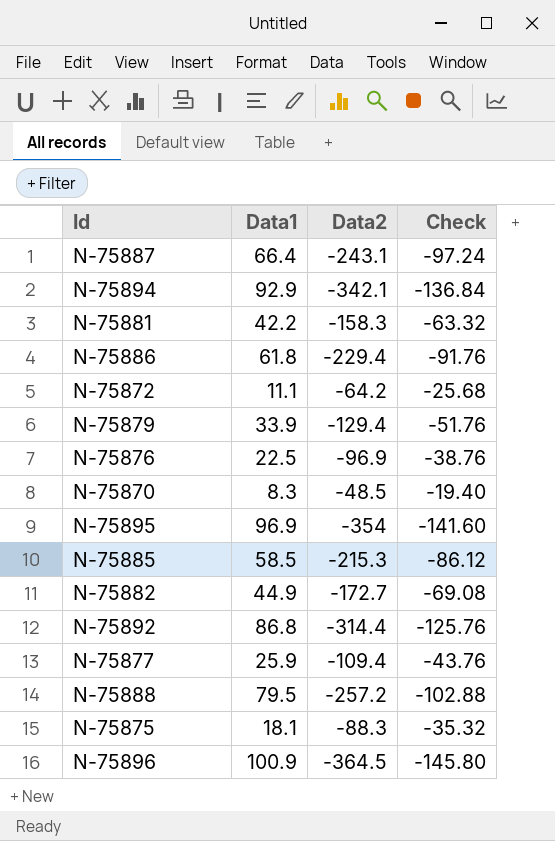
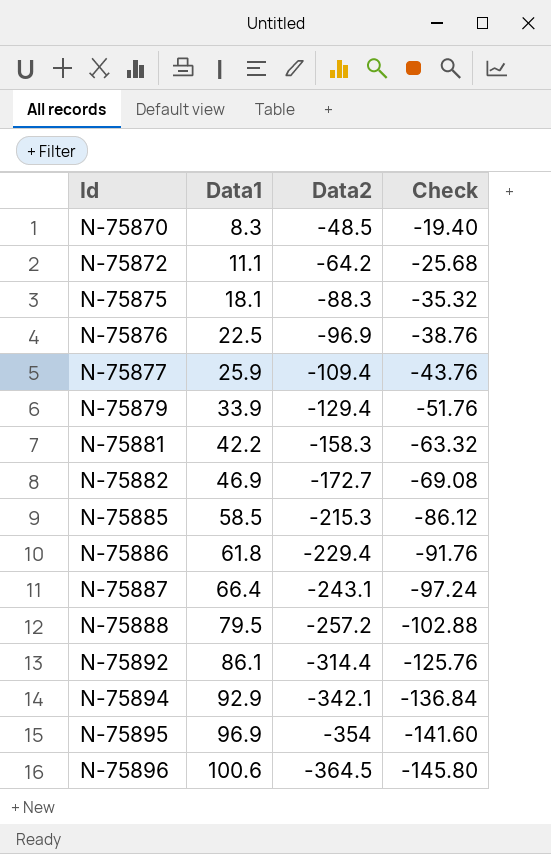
row order: none -> Id ascending
N-75882 | Data1: 44.9 -> 46.9
N-75892 | Data1: 86.8 -> 86.1
N-75896 | Data1: 100.9 -> 100.6

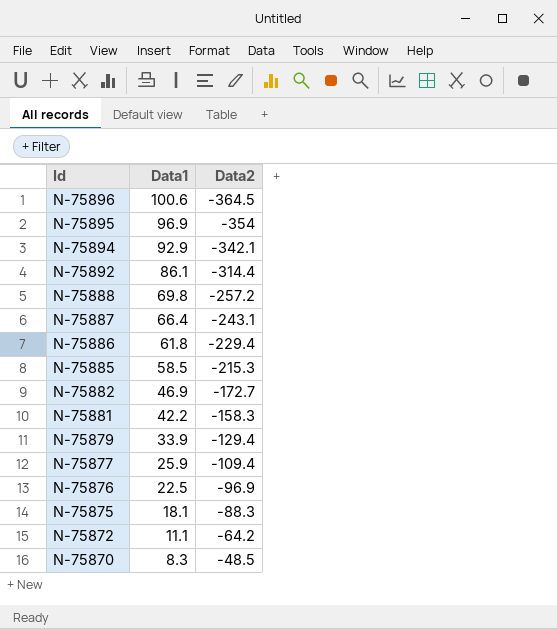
row order: Id ascending -> Id descending
column Check | formula: [Data2] * 0.4 -> none
N-75888 | Data1: 79.5 -> 69.8

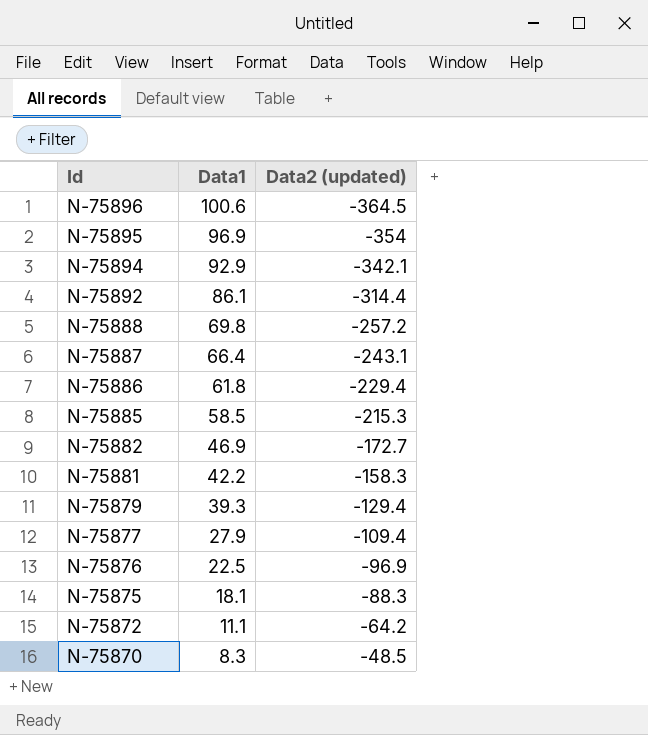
column name: Data2 -> Data2 (updated)
N-75879 | Data1: 33.9 -> 39.3
N-75877 | Data1: 25.9 -> 27.9

